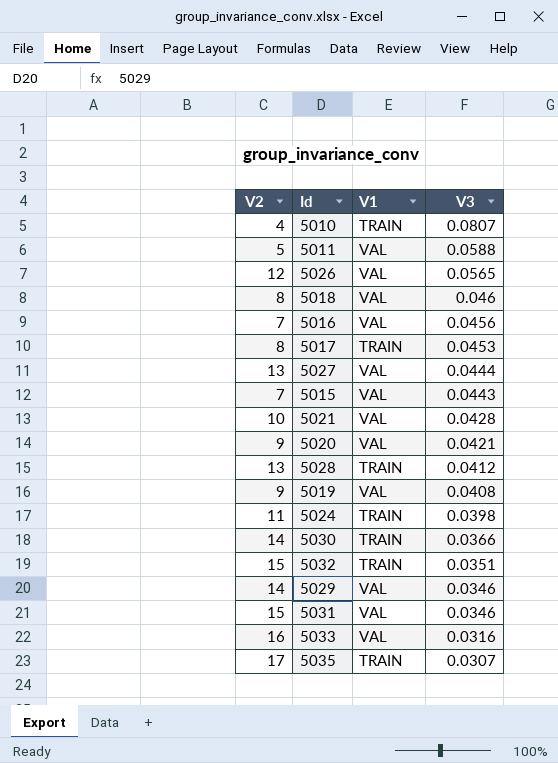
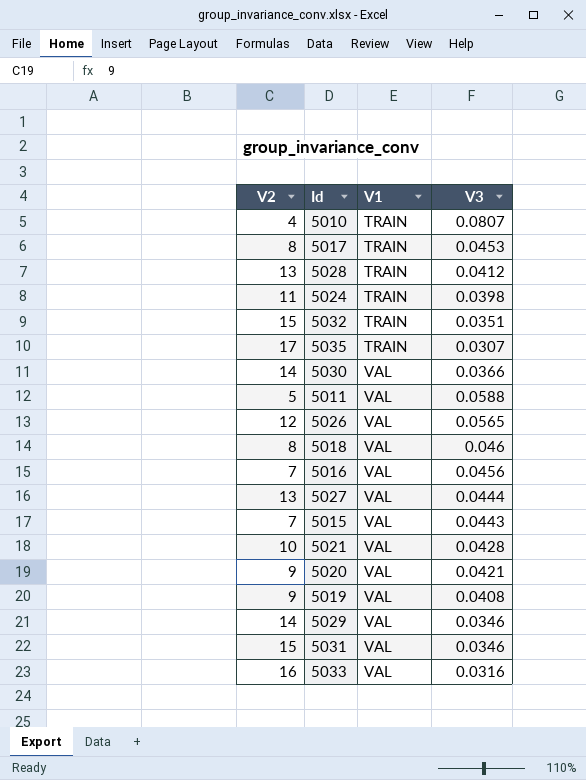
row order: V3 descending -> V1 ascending
5030 | V1: TRAIN -> VAL

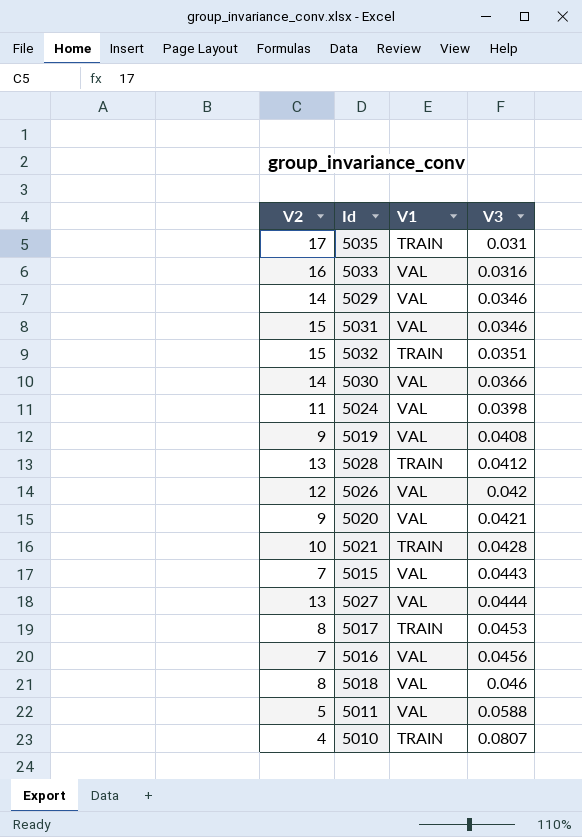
row order: V1 ascending -> V3 ascending
5035 | V3: 0.0307 -> 0.031
5024 | V1: TRAIN -> VAL
5026 | V3: 0.0565 -> 0.042
5021 | V1: VAL -> TRAIN

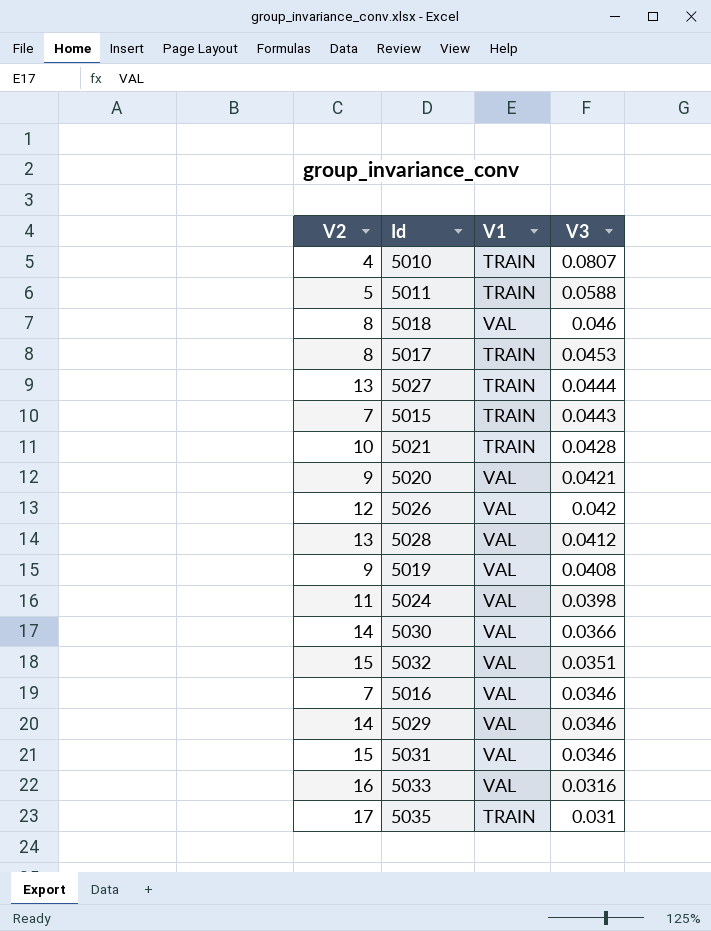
row order: V3 ascending -> V3 descending
5011 | V1: VAL -> TRAIN
5027 | V1: VAL -> TRAIN
5015 | V1: VAL -> TRAIN
5028 | V1: TRAIN -> VAL
5032 | V1: TRAIN -> VAL
5016 | V3: 0.0456 -> 0.0346

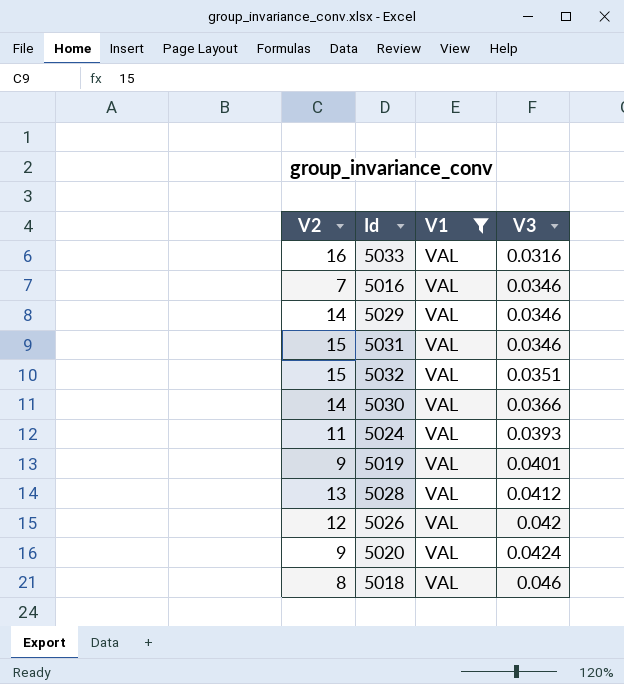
filter: none -> V1 = VAL
row order: V3 descending -> V3 ascending
5024 | V3: 0.0398 -> 0.0393
5019 | V3: 0.0408 -> 0.0401
5020 | V3: 0.0421 -> 0.0424

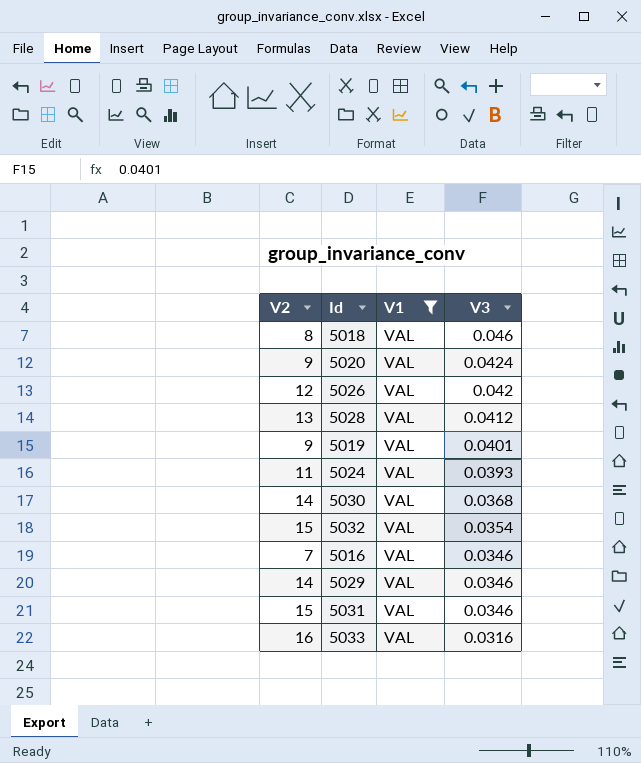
row order: V3 ascending -> V3 descending
5030 | V3: 0.0366 -> 0.0368
5032 | V3: 0.0351 -> 0.0354

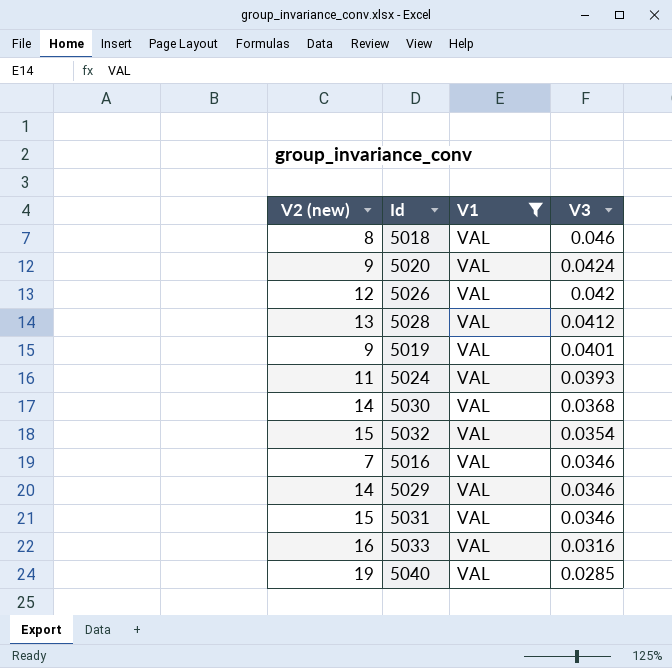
column name: V2 -> V2 (new)
row 5040: none -> 19 | VAL | 0.0285

